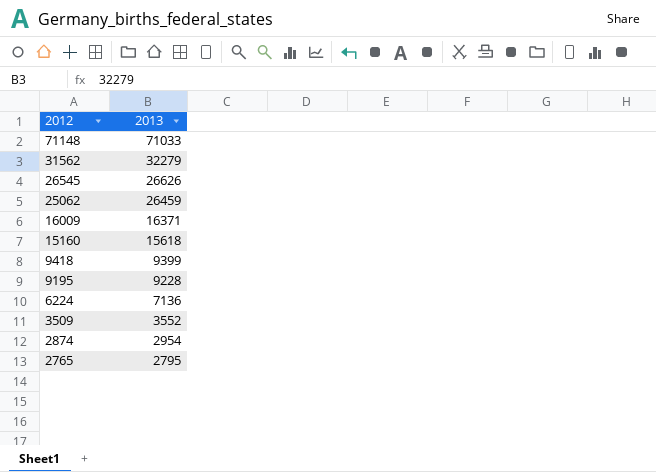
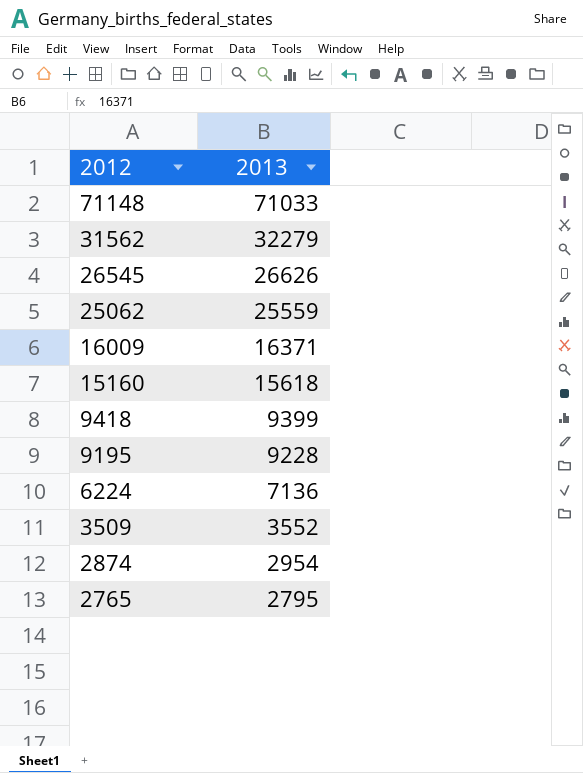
25062 | 2013: 26459 -> 25559

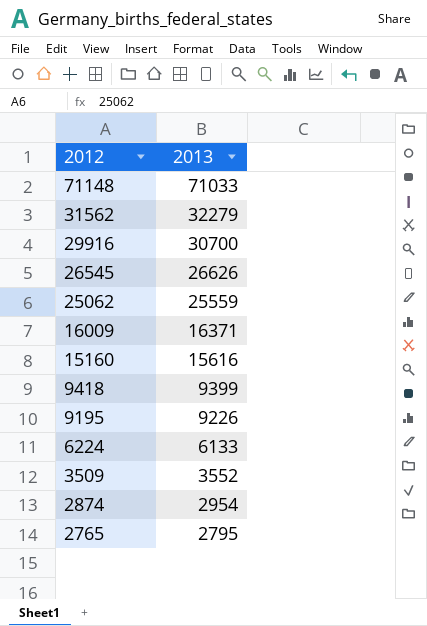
row 29916: none -> 30700
15160 | 2013: 15618 -> 15616
9195 | 2013: 9228 -> 9226
6224 | 2013: 7136 -> 6133

